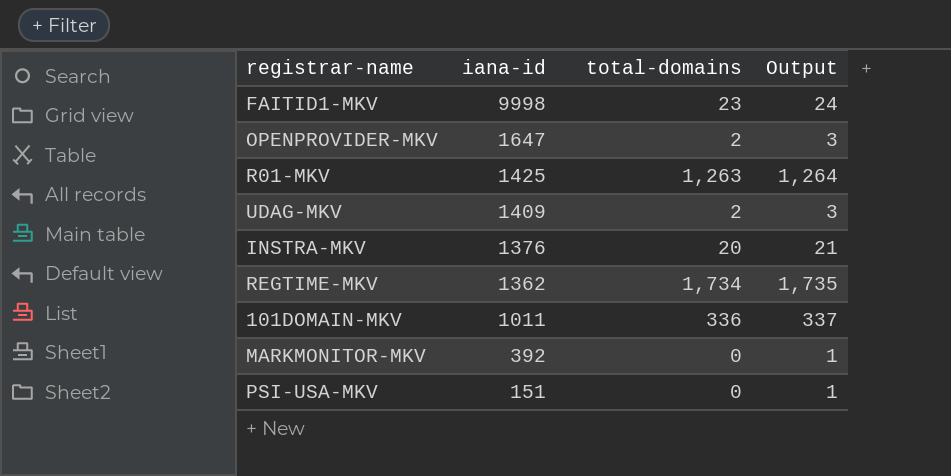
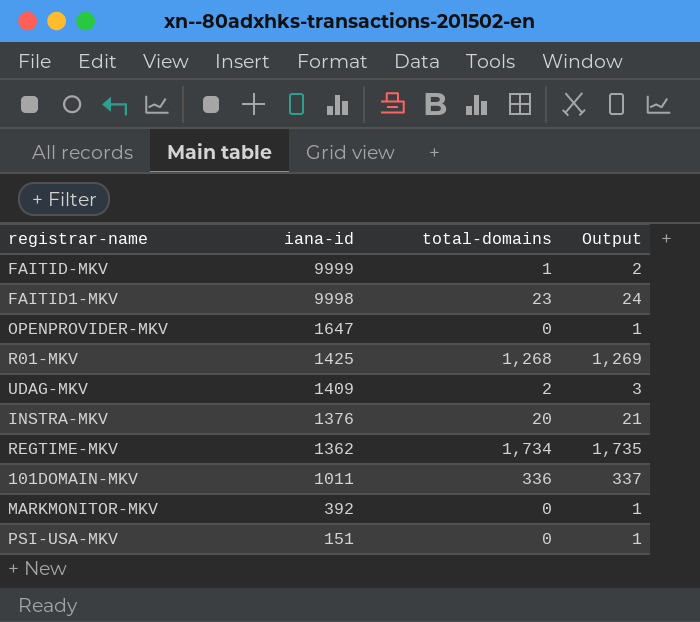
row FAITID-MKV: none -> 9999 | 1 | 2
OPENPROVIDER-MKV | total-domains: 2 -> 0
OPENPROVIDER-MKV | Output: 3 -> 1
R01-MKV | total-domains: 1,263 -> 1,268
R01-MKV | Output: 1,264 -> 1,269

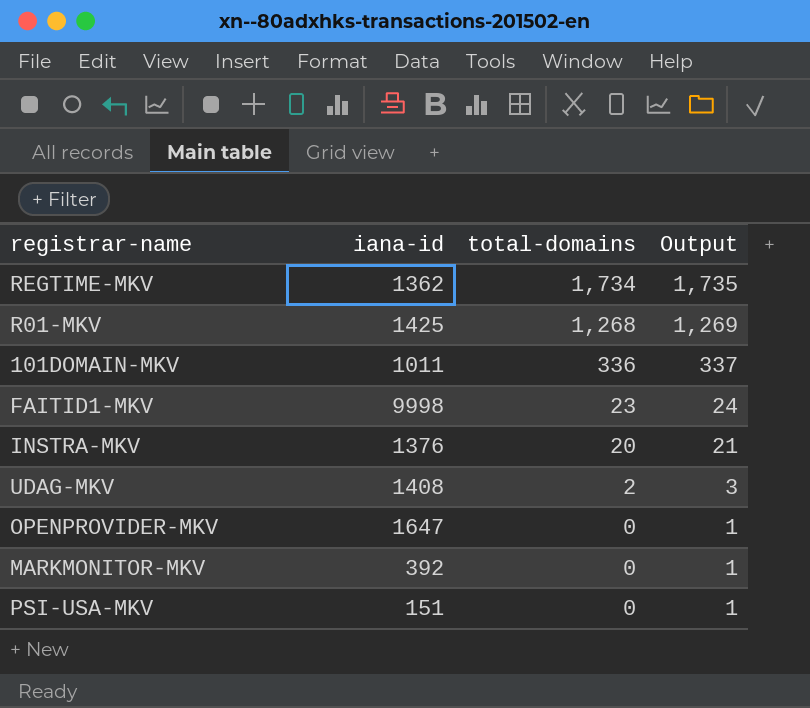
row order: iana-id descending -> total-domains descending
row FAITID-MKV: 9999 | 1 | 2 -> none
UDAG-MKV | iana-id: 1409 -> 1408

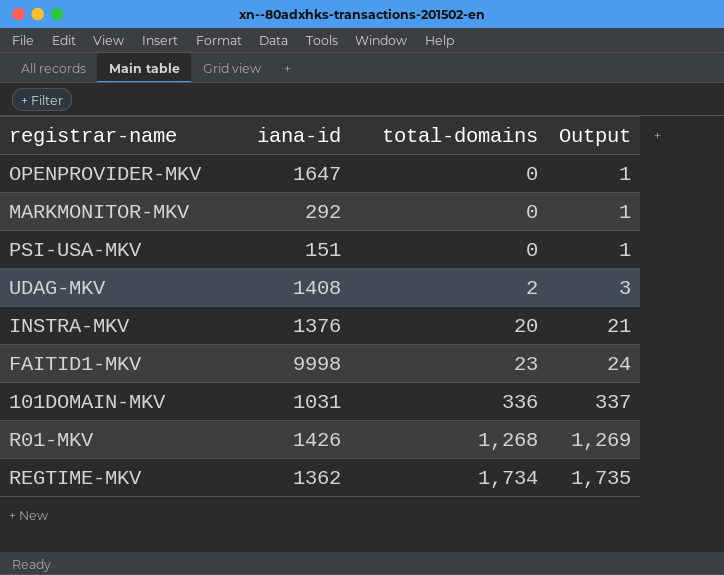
row order: total-domains descending -> total-domains ascending
MARKMONITOR-MKV | iana-id: 392 -> 292
101DOMAIN-MKV | iana-id: 1011 -> 1031
R01-MKV | iana-id: 1425 -> 1426

